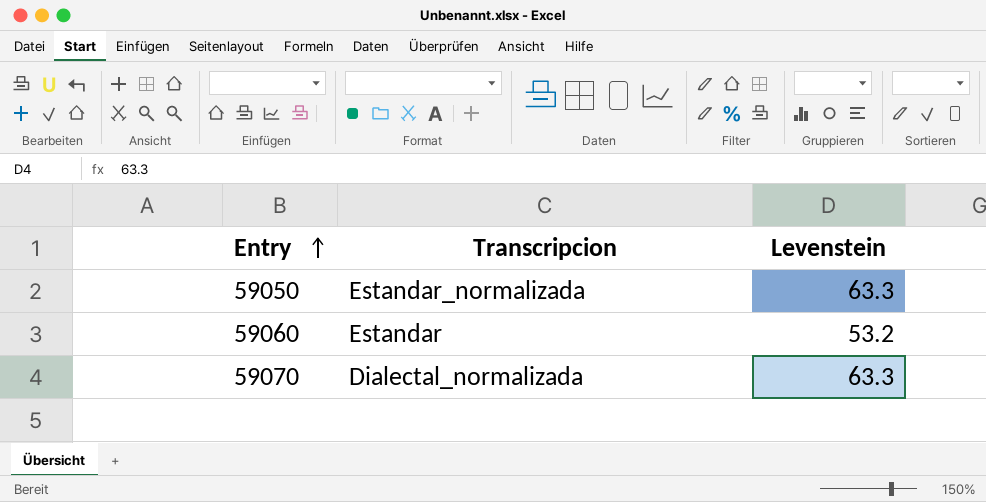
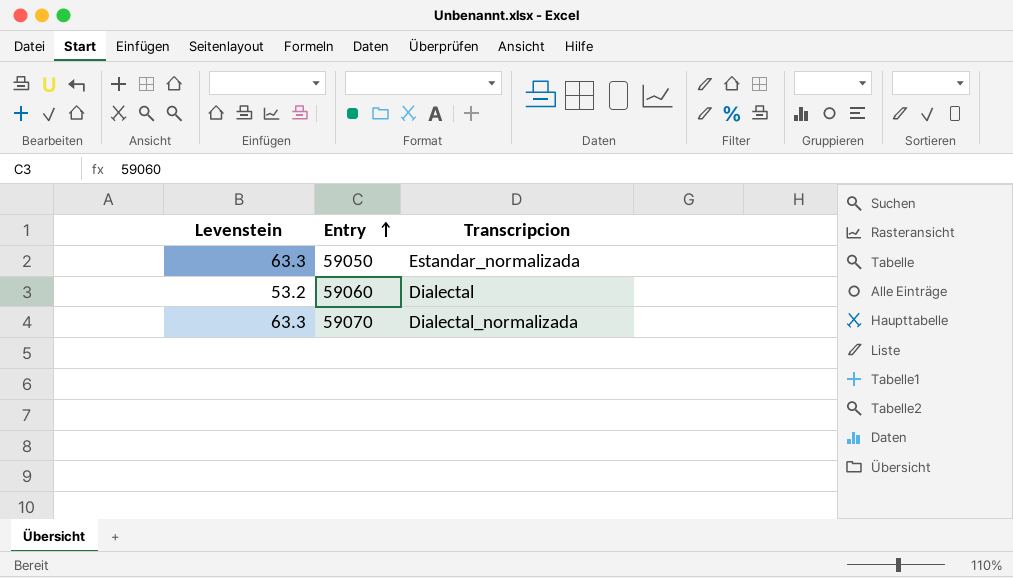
column Levenstein | position: 3 -> 1
59060 | Transcripcion: Estandar -> Dialectal

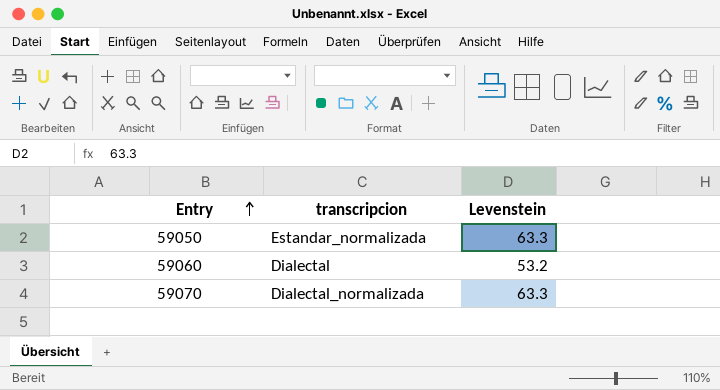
column name: Transcripcion -> transcripcion
column Levenstein | position: 1 -> 3

